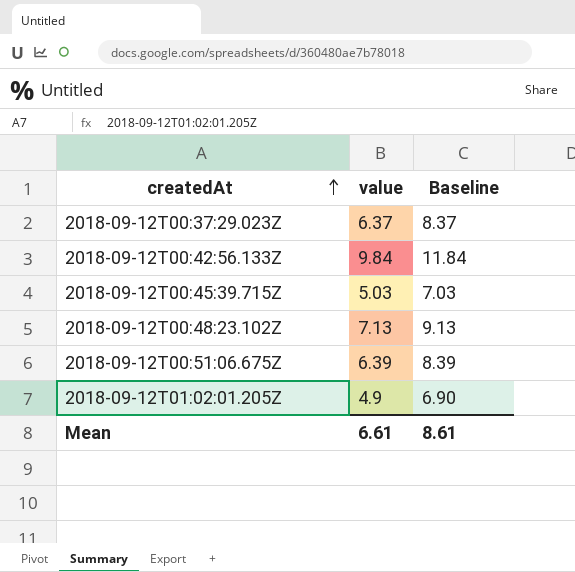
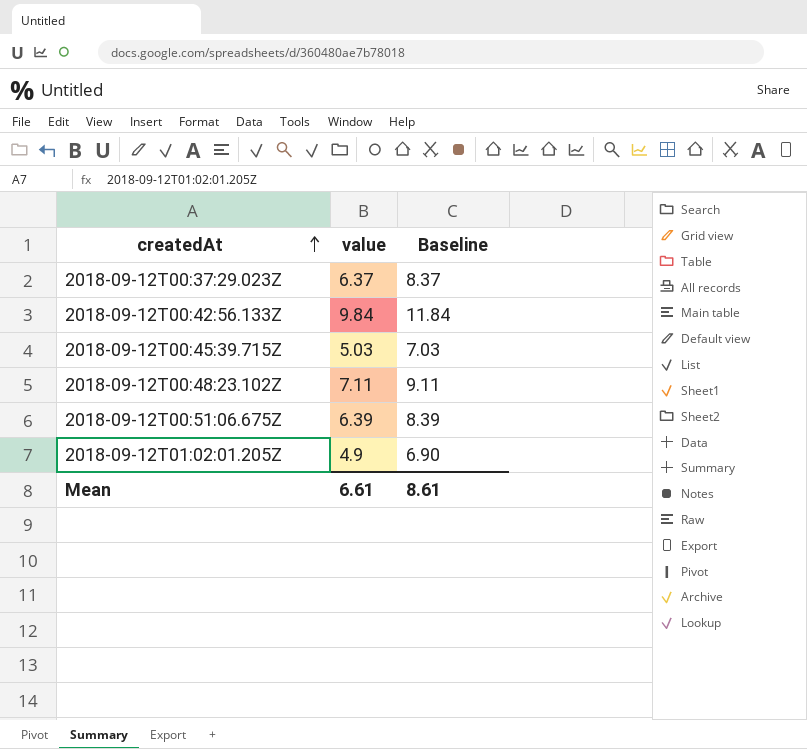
2018-09-12T00:48:23.102Z | value: 7.13 -> 7.11
2018-09-12T00:48:23.102Z | Baseline: 9.13 -> 9.11

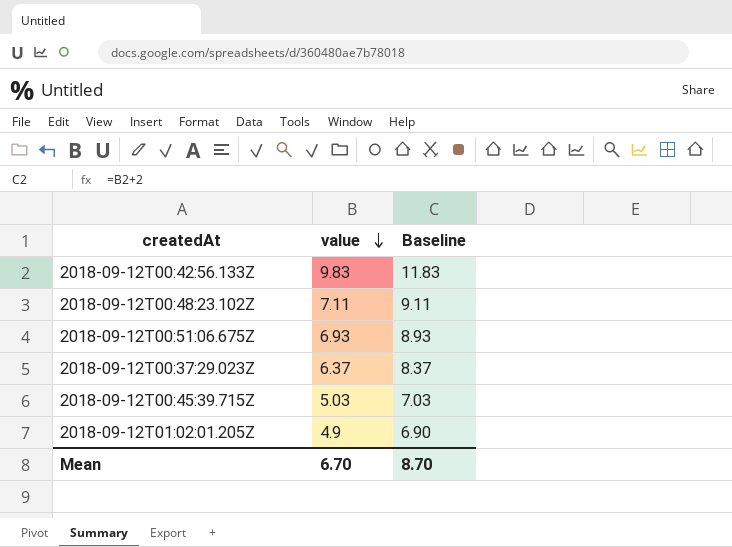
row order: createdAt ascending -> value descending
2018-09-12T00:42:56.133Z | value: 9.84 -> 9.83
2018-09-12T00:42:56.133Z | Baseline: 11.84 -> 11.83
2018-09-12T00:51:06.675Z | value: 6.39 -> 6.93
2018-09-12T00:51:06.675Z | Baseline: 8.39 -> 8.93
Mean | value: 6.61 -> 6.70
Mean | Baseline: 8.61 -> 8.70

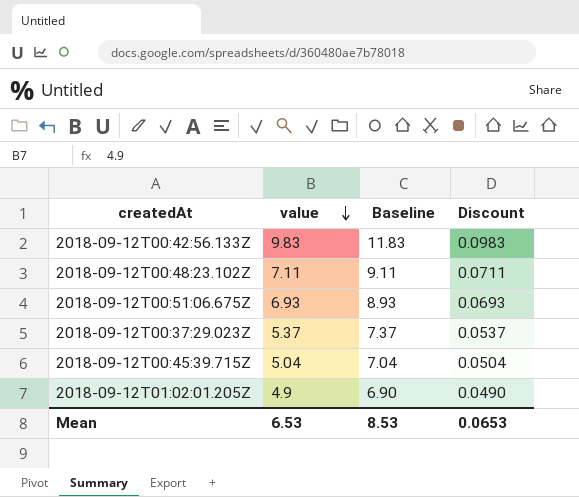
column Discount | formula: none -> [value] * 0.01
2018-09-12T00:37:29.023Z | value: 6.37 -> 5.37
2018-09-12T00:37:29.023Z | Baseline: 8.37 -> 7.37
2018-09-12T00:45:39.715Z | value: 5.03 -> 5.04
2018-09-12T00:45:39.715Z | Baseline: 7.03 -> 7.04
Mean | value: 6.70 -> 6.53
Mean | Baseline: 8.70 -> 8.53

